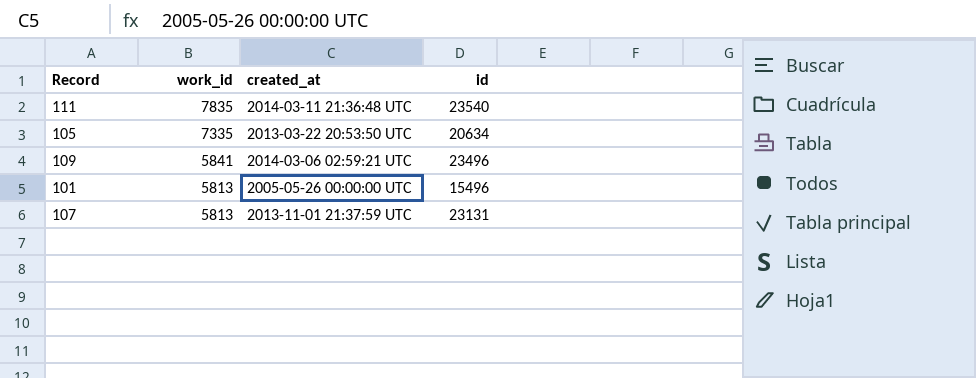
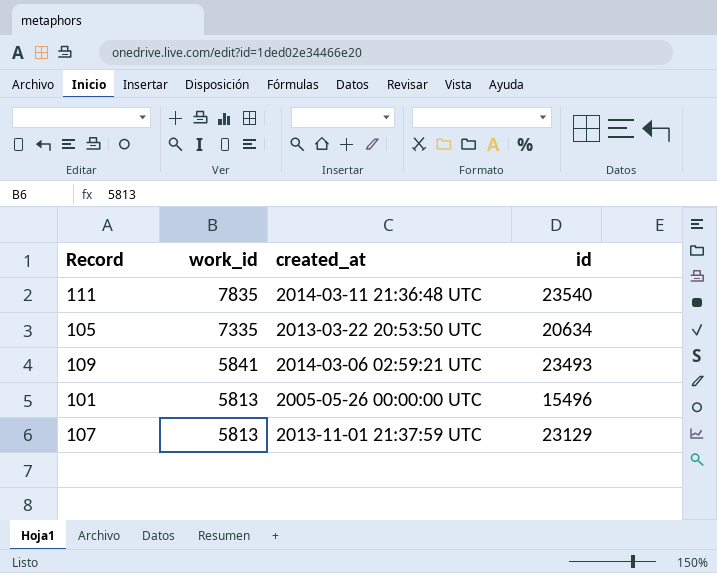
109 | id: 23496 -> 23493
107 | id: 23131 -> 23129

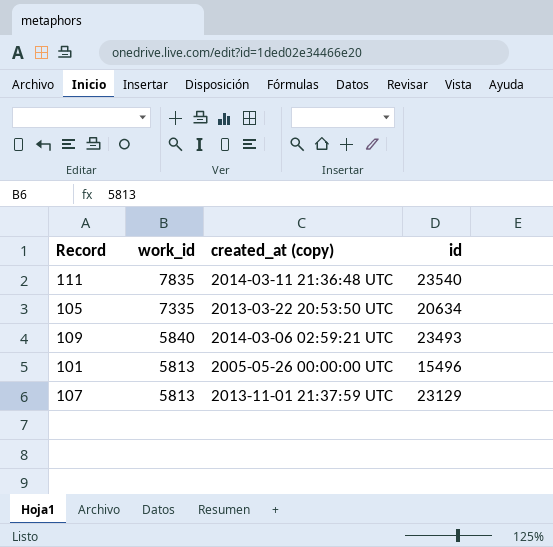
column name: created_at -> created_at (copy)
109 | work_id: 5841 -> 5840

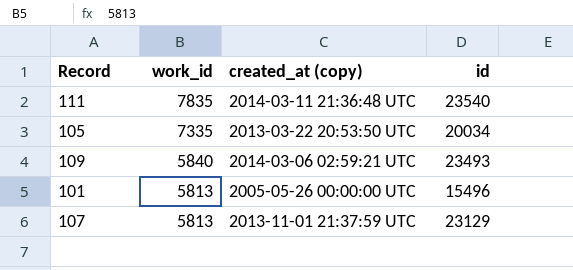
105 | id: 20634 -> 20034

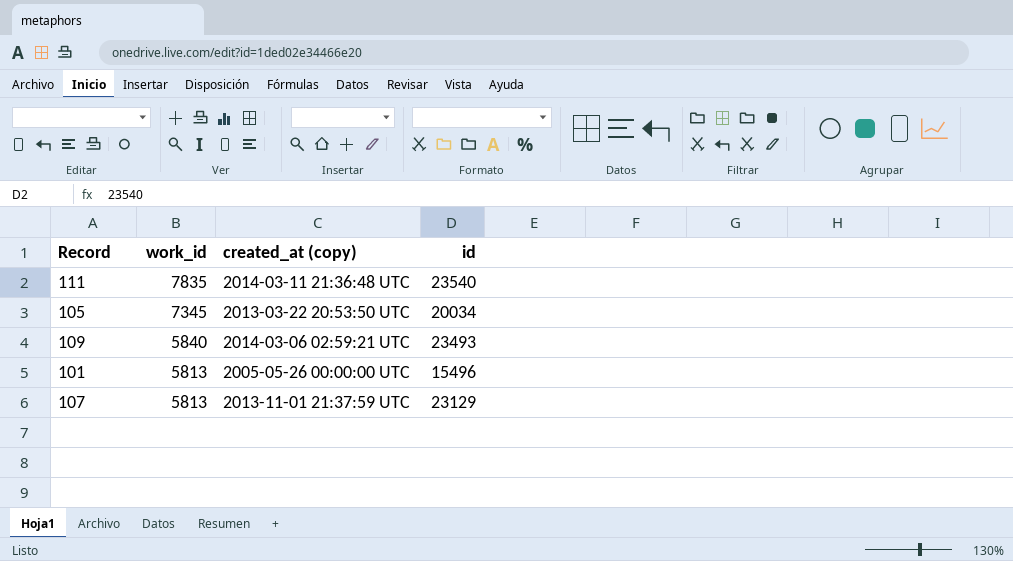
105 | work_id: 7335 -> 7345

